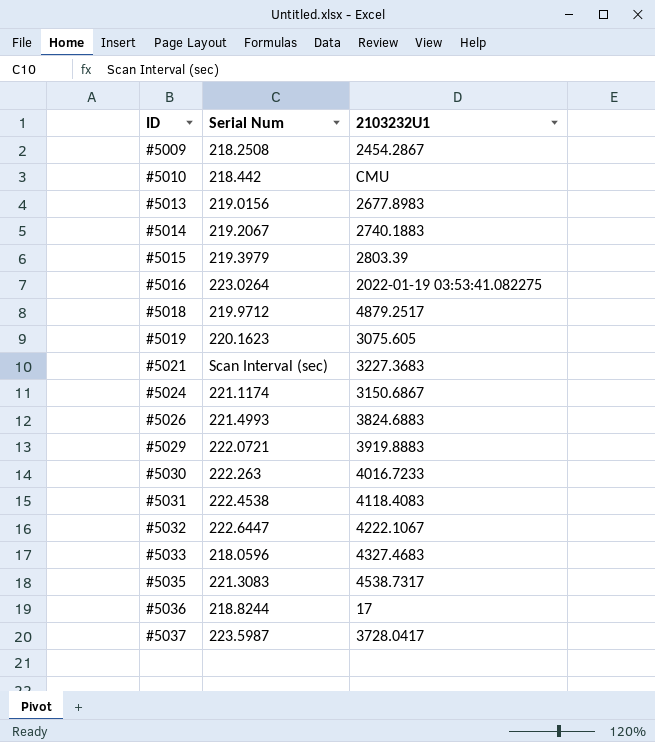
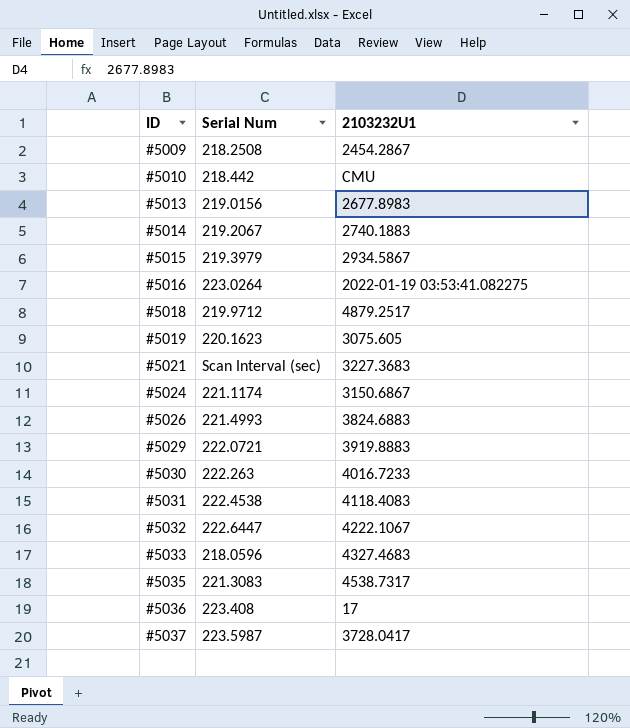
#5015 | 2103232U1: 2803.39 -> 2934.5867
#5036 | Serial Num: 218.8244 -> 223.408

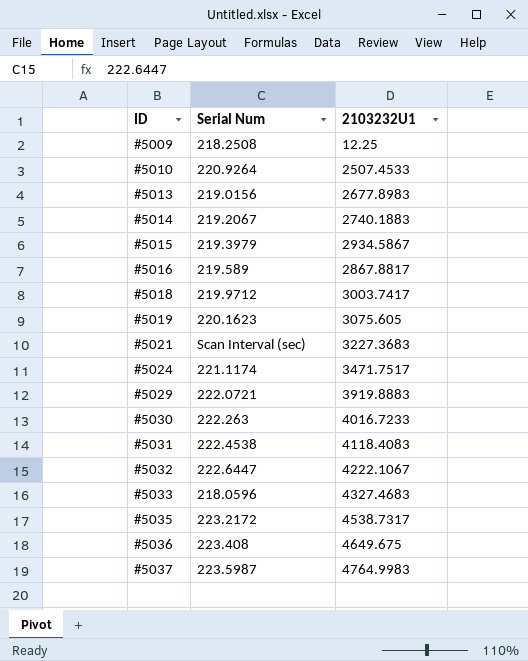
row #5026: 221.4993 | 3824.6883 -> none
#5009 | 2103232U1: 2454.2867 -> 12.25
#5010 | Serial Num: 218.442 -> 220.9264
#5010 | 2103232U1: CMU -> 2507.4533
#5016 | Serial Num: 223.0264 -> 219.589
#5016 | 2103232U1: 2022-01-19 03:53:41.082275 -> 2867.8817
#5018 | 2103232U1: 4879.2517 -> 3003.7417
#5024 | 2103232U1: 3150.6867 -> 3471.7517
#5035 | Serial Num: 221.3083 -> 223.2172
#5036 | 2103232U1: 17 -> 4649.675
#5037 | 2103232U1: 3728.0417 -> 4764.9983

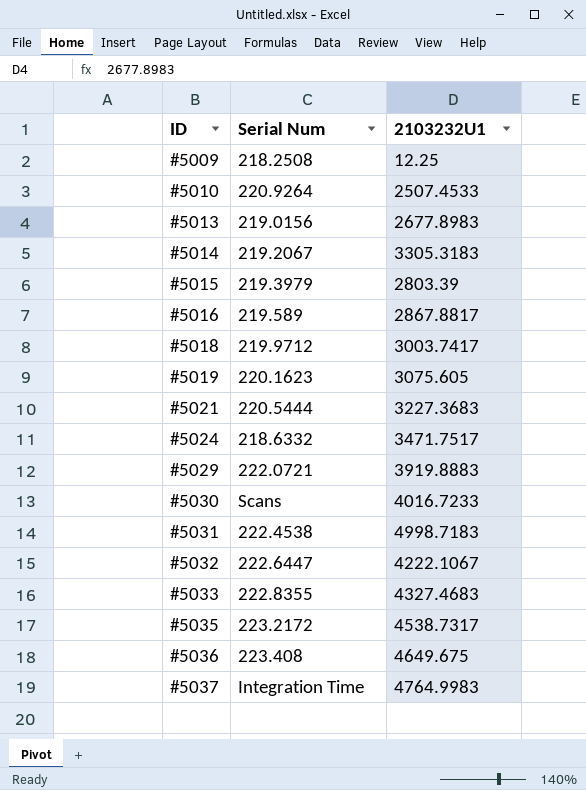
#5014 | 2103232U1: 2740.1883 -> 3305.3183
#5015 | 2103232U1: 2934.5867 -> 2803.39
#5021 | Serial Num: Scan Interval (sec) -> 220.5444
#5024 | Serial Num: 221.1174 -> 218.6332
#5030 | Serial Num: 222.263 -> Scans
#5031 | 2103232U1: 4118.4083 -> 4998.7183
#5033 | Serial Num: 218.0596 -> 222.8355
#5037 | Serial Num: 223.5987 -> Integration Time

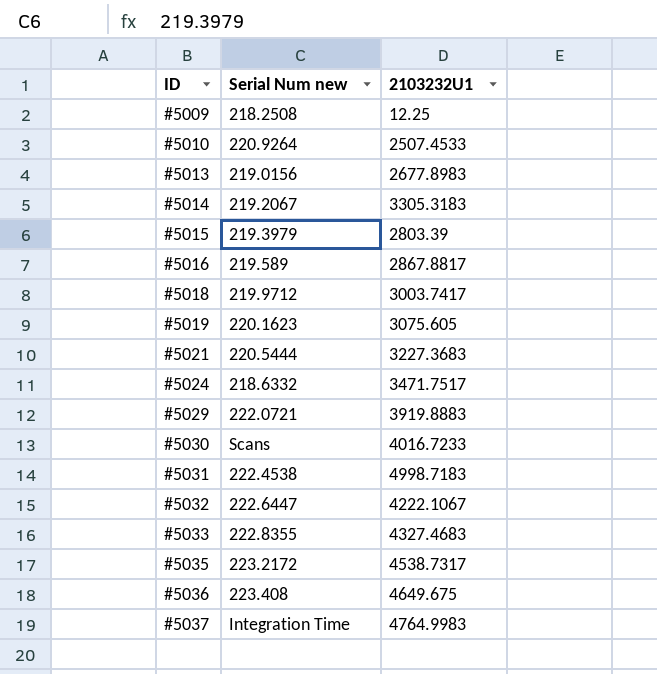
column name: Serial Num -> Serial Num new

